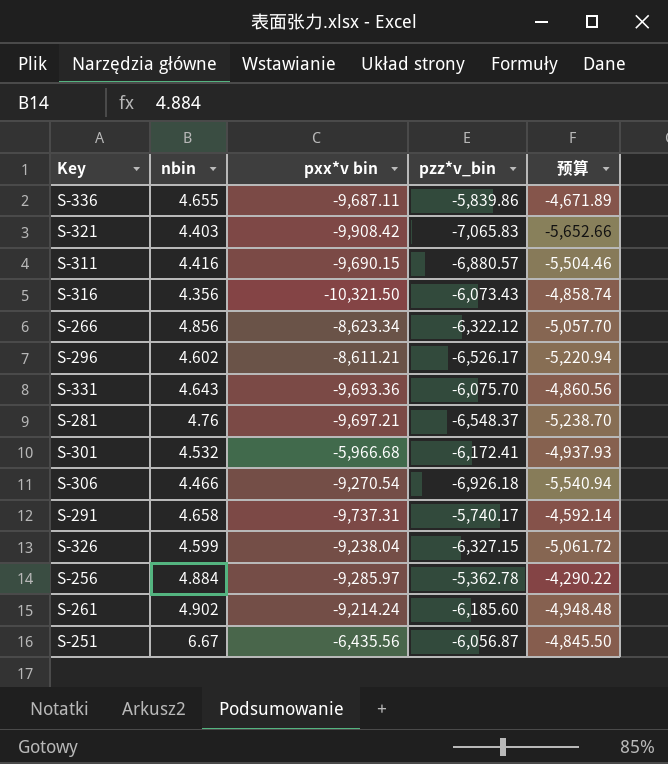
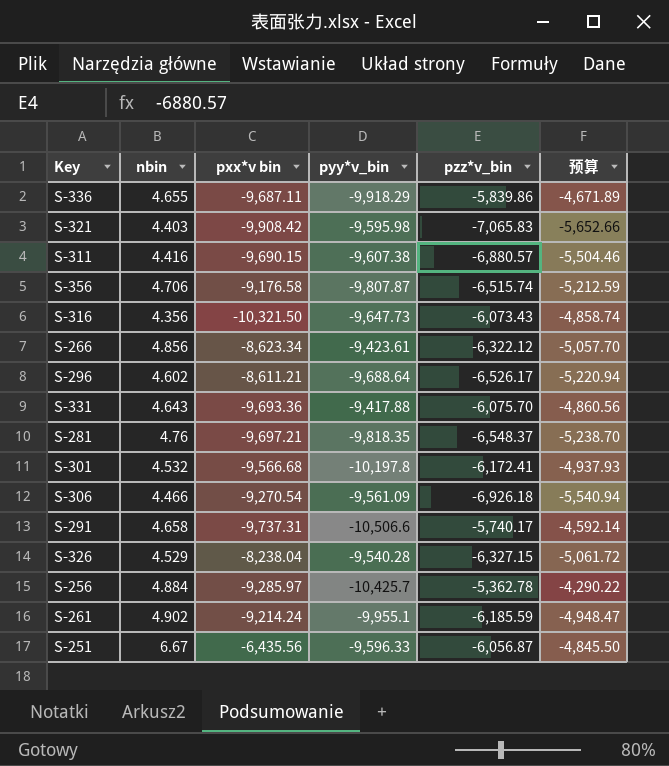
column pyy*v_bin | position: none -> 4
row S-356: none -> 4.706 | -9,176.58 | -9,807.87 | -6,515.74 | -5,212.59
S-301 | pxx*v bin: -5,966.68 -> -9,566.68
S-326 | nbin: 4.599 -> 4.529
S-326 | pxx*v bin: -9,238.04 -> -8,238.04
S-261 | pzz*v_bin: -6,185.60 -> -6,185.59
S-261 | 预算: -4,948.48 -> -4,948.47

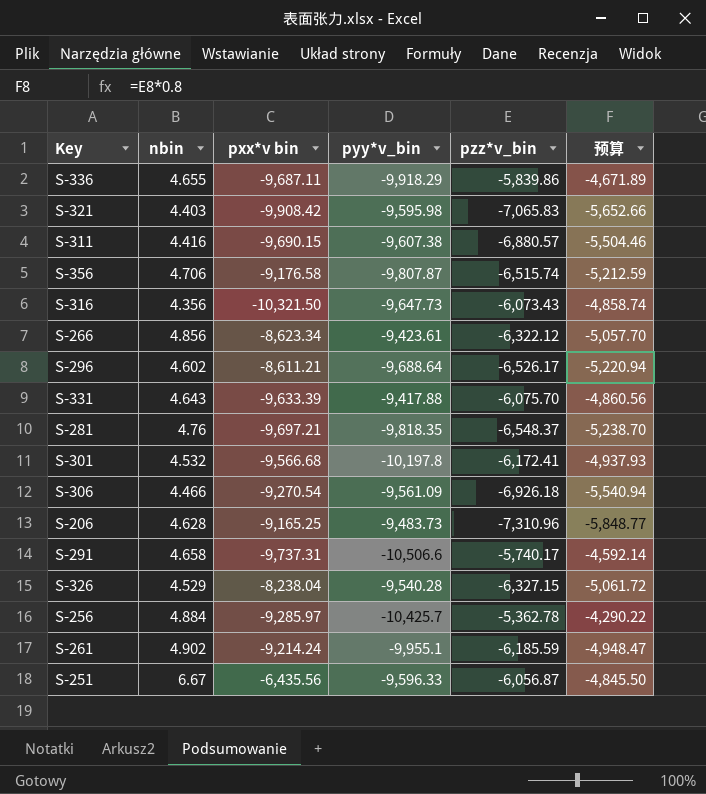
S-331 | pxx*v bin: -9,693.36 -> -9,633.39
row S-206: none -> 4.628 | -9,165.25 | -9,483.73 | -7,310.96 | -5,848.77

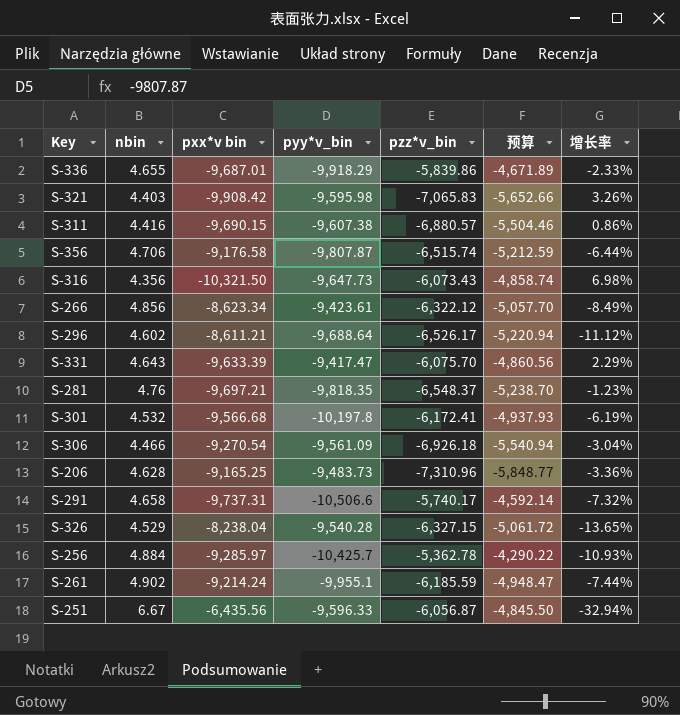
column 增长率 | formula: none -> ([pxx*v bin] - [pyy*v_bin]) / [pyy*v_bin]
S-336 | pxx*v bin: -9,687.11 -> -9,687.01
S-331 | pyy*v_bin: -9,417.88 -> -9,417.47

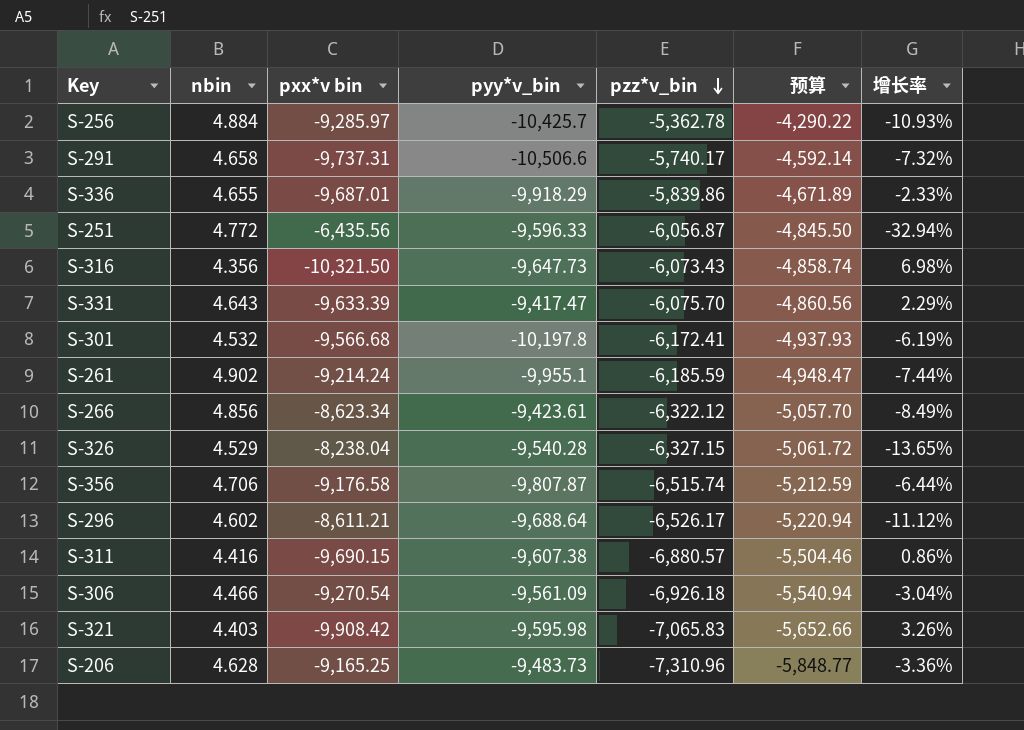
row order: none -> pzz*v_bin descending
row S-281: 4.76 | -9,697.21 | -9,818.35 | -6,548.37 | -5,238.70 | -1.23% -> none
S-251 | nbin: 6.67 -> 4.772

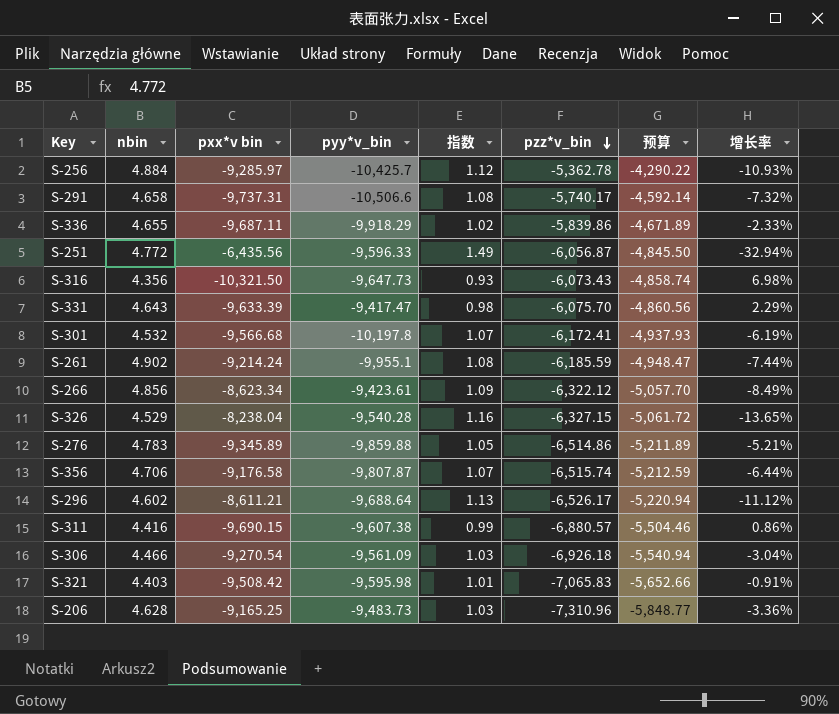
column 指数 | formula: none -> [pyy*v_bin] / [pxx*v bin]
S-336 | pxx*v bin: -9,687.01 -> -9,687.11
row S-276: none -> 4.783 | -9,345.89 | -9,859.88 | 1.05 | -6,514.86 | -5,211.89 | -5.21%
S-321 | pxx*v bin: -9,908.42 -> -9,508.42
S-321 | 增长率: 3.26% -> -0.91%

